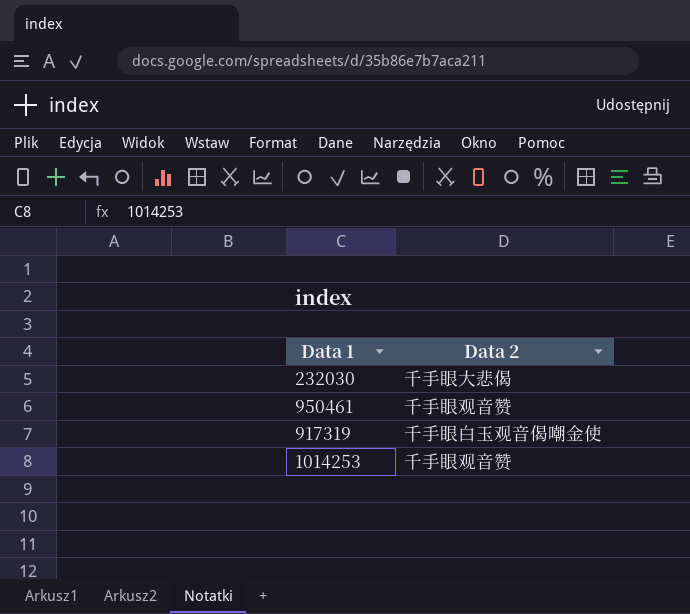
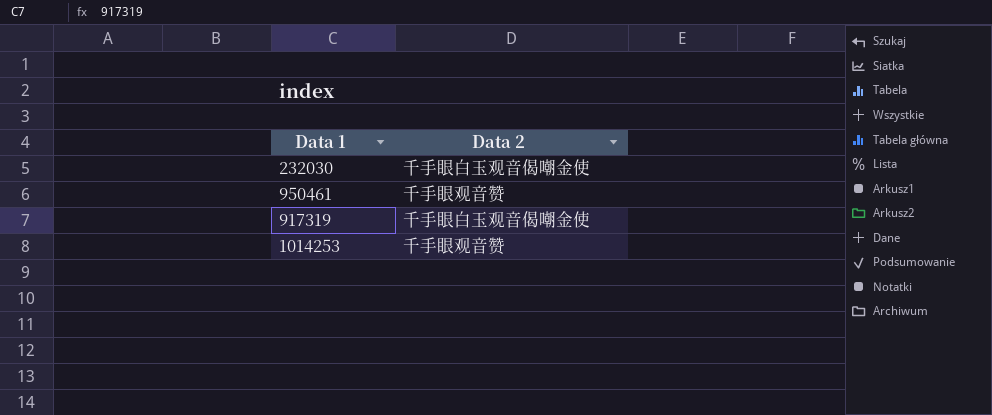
232030 | Data 2: 千手眼大悲偈 -> 千手眼白玉观音偈嘲金使

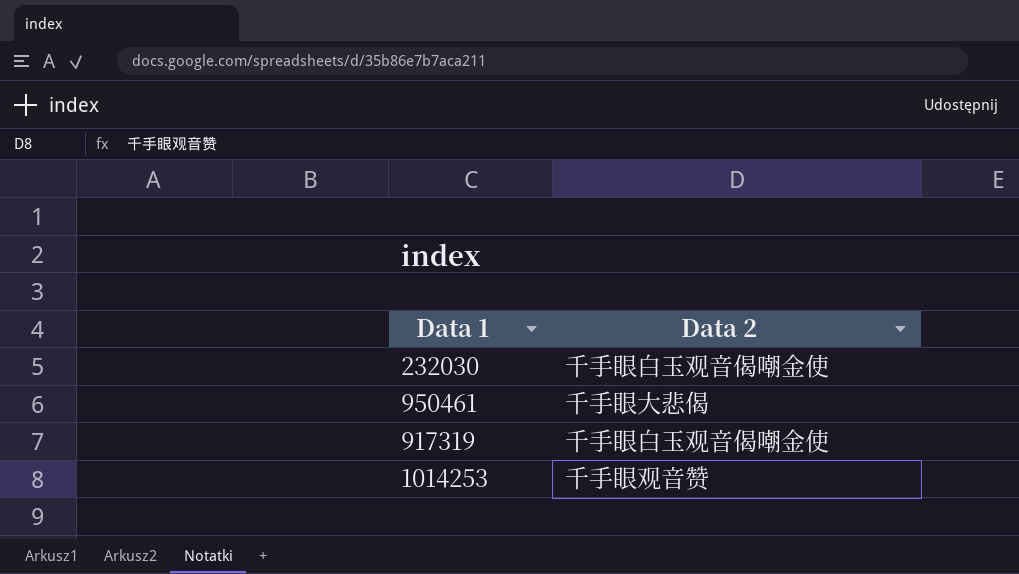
950461 | Data 2: 千手眼观音赞 -> 千手眼大悲偈

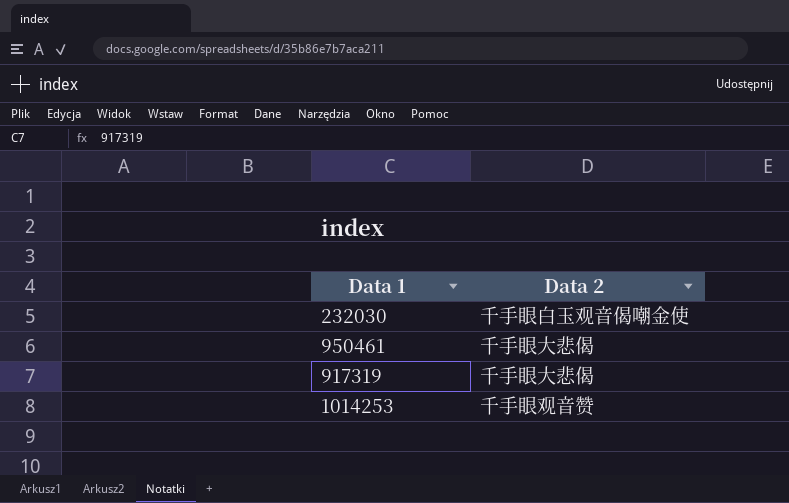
917319 | Data 2: 千手眼白玉观音偈嘲金使 -> 千手眼大悲偈

